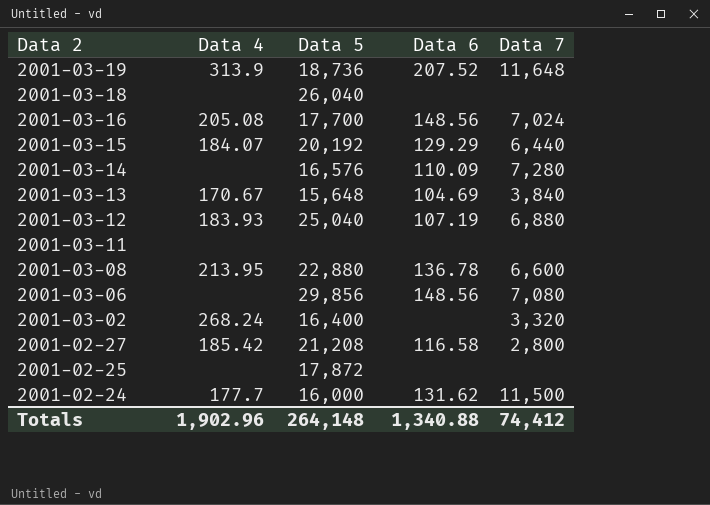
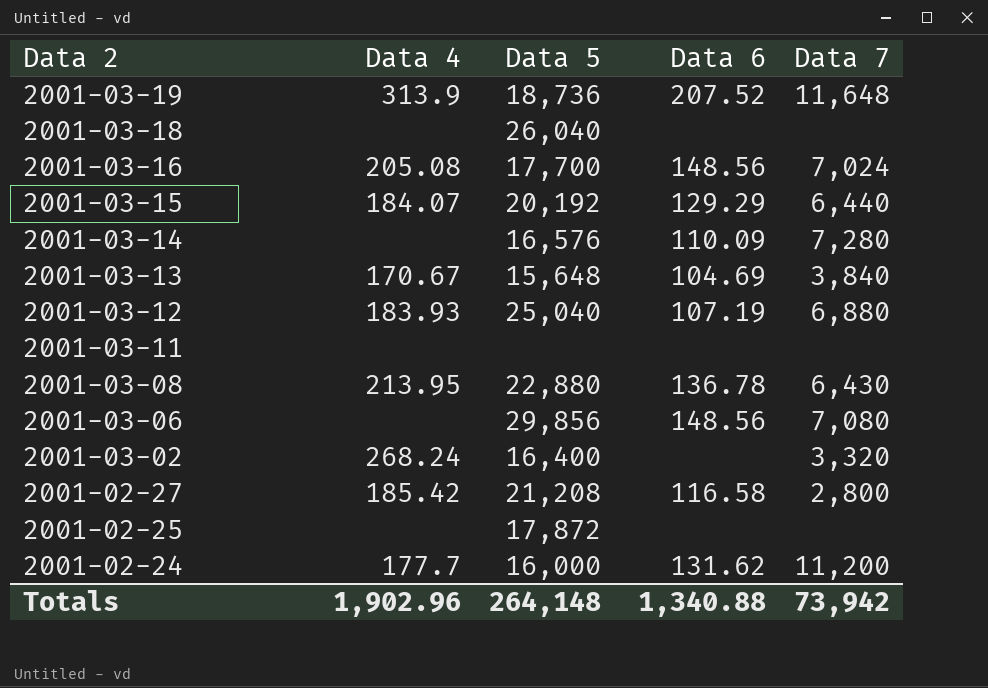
2001-03-08 | Data 7: 6,600 -> 6,430
2001-02-24 | Data 7: 11,500 -> 11,200
Totals | Data 7: 74,412 -> 73,942

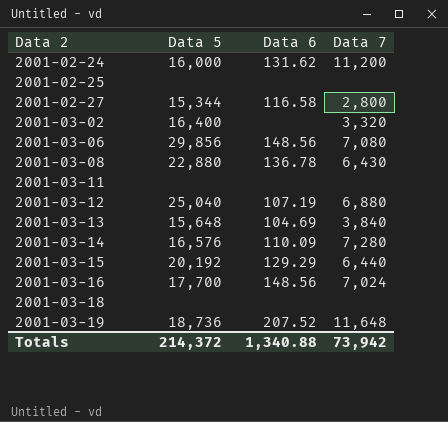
row order: Data 2 descending -> Data 2 ascending
column Data 4 | position: 2 -> none
2001-02-25 | Data 5: 17,872 -> none
2001-02-27 | Data 5: 21,208 -> 15,344
2001-03-18 | Data 5: 26,040 -> none
Totals | Data 5: 264,148 -> 214,372

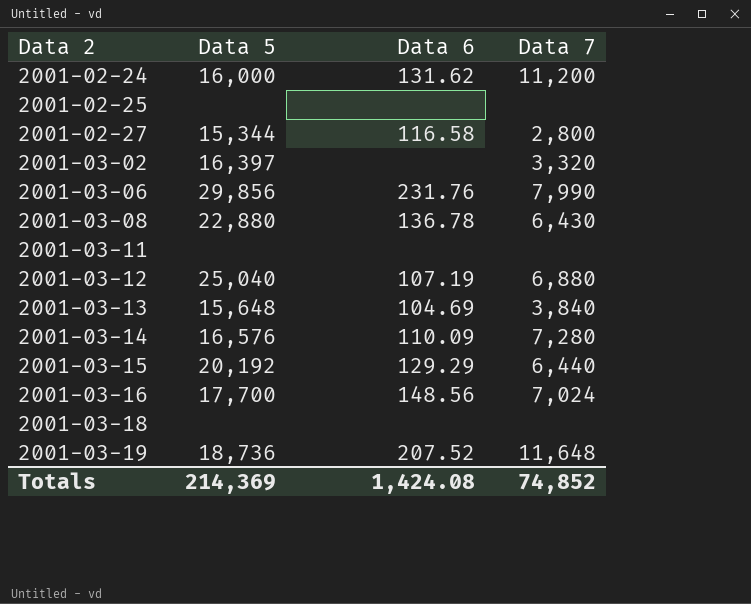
2001-03-02 | Data 5: 16,400 -> 16,397
2001-03-06 | Data 6: 148.56 -> 231.76
2001-03-06 | Data 7: 7,080 -> 7,990
Totals | Data 5: 214,372 -> 214,369
Totals | Data 6: 1,340.88 -> 1,424.08
Totals | Data 7: 73,942 -> 74,852

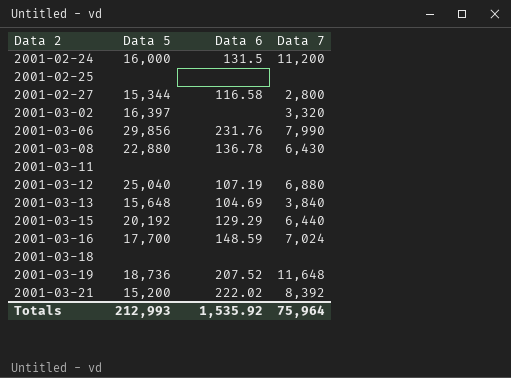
row 2001-03-14: 16,576 | 110.09 | 7,280 -> none
2001-02-24 | Data 6: 131.62 -> 131.5
2001-03-16 | Data 6: 148.56 -> 148.59
row 2001-03-21: none -> 15,200 | 222.02 | 8,392
Totals | Data 5: 214,369 -> 212,993
Totals | Data 6: 1,424.08 -> 1,535.92
Totals | Data 7: 74,852 -> 75,964

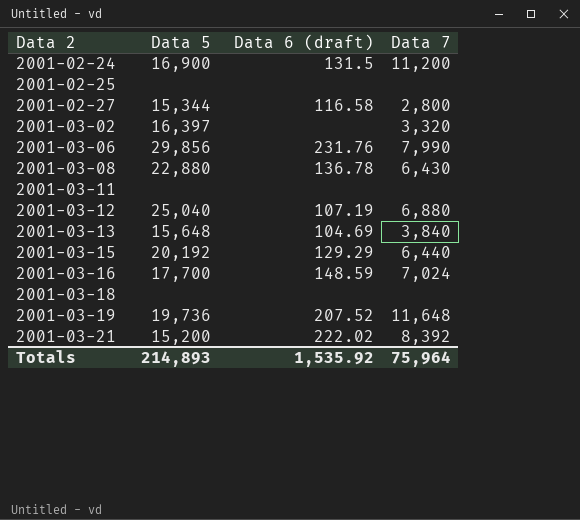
column name: Data 6 -> Data 6 (draft)
2001-02-24 | Data 5: 16,000 -> 16,900
2001-03-19 | Data 5: 18,736 -> 19,736
Totals | Data 5: 212,993 -> 214,893

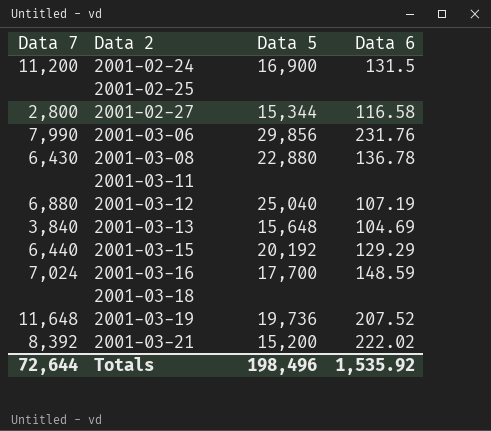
column Data 7 | position: 4 -> 1
column name: Data 6 (draft) -> Data 6
row 2001-03-02: 16,397 | none | 3,320 -> none
Totals | Data 7: 75,964 -> 72,644
Totals | Data 5: 214,893 -> 198,496

